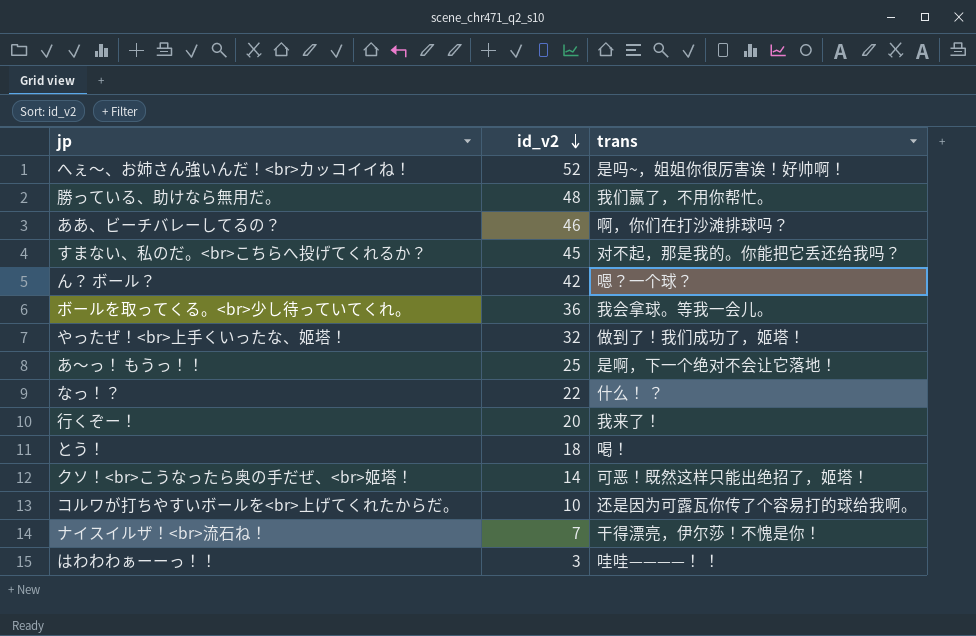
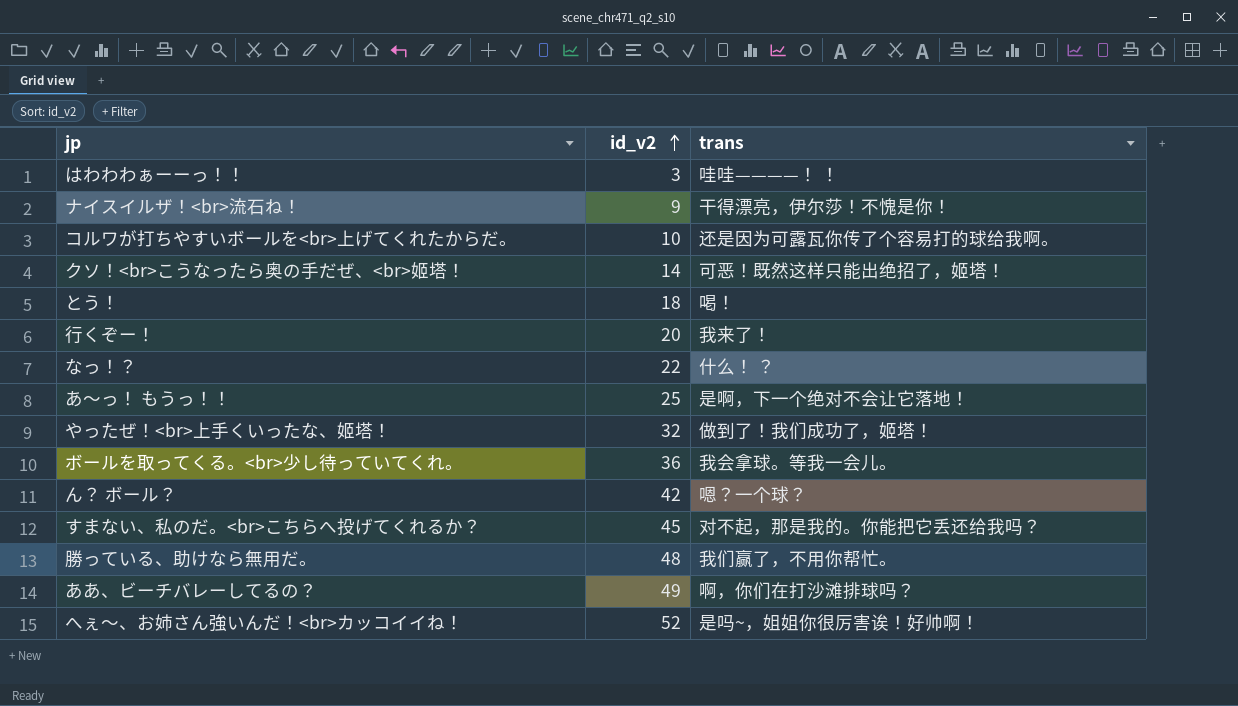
row order: id_v2 descending -> id_v2 ascending
ナイスイルザ！<br>流石ね！ | id_v2: 7 -> 9
ああ、ビーチバレーしてるの？ | id_v2: 46 -> 49

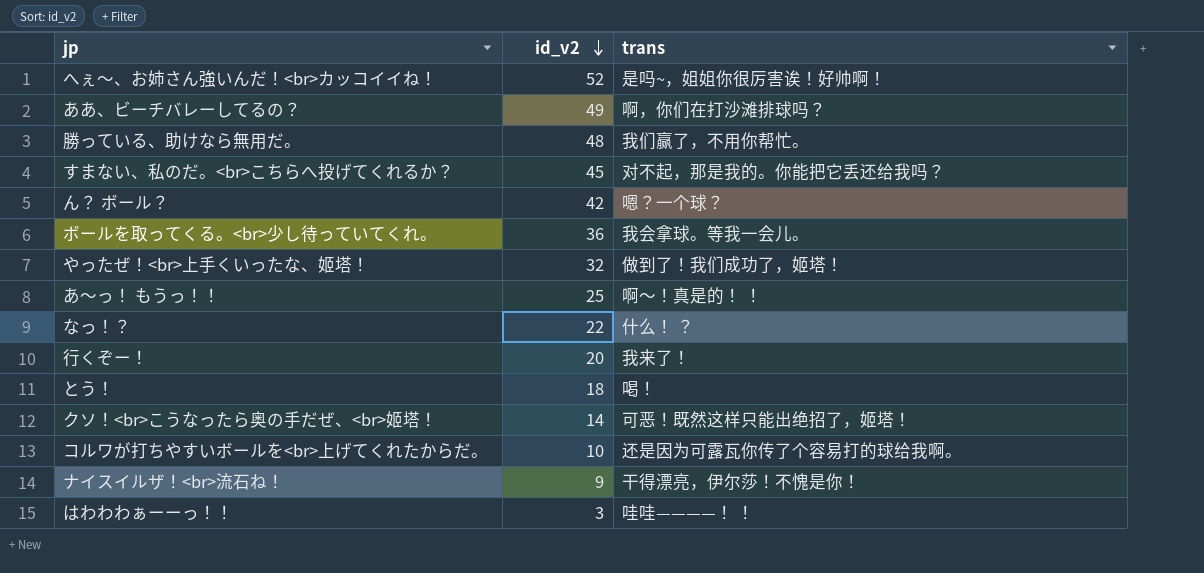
row order: id_v2 ascending -> id_v2 descending
あ～っ！ もうっ！！ | trans: 是啊，下一个绝对不会让它落地！ -> 啊〜！真是的！ ！

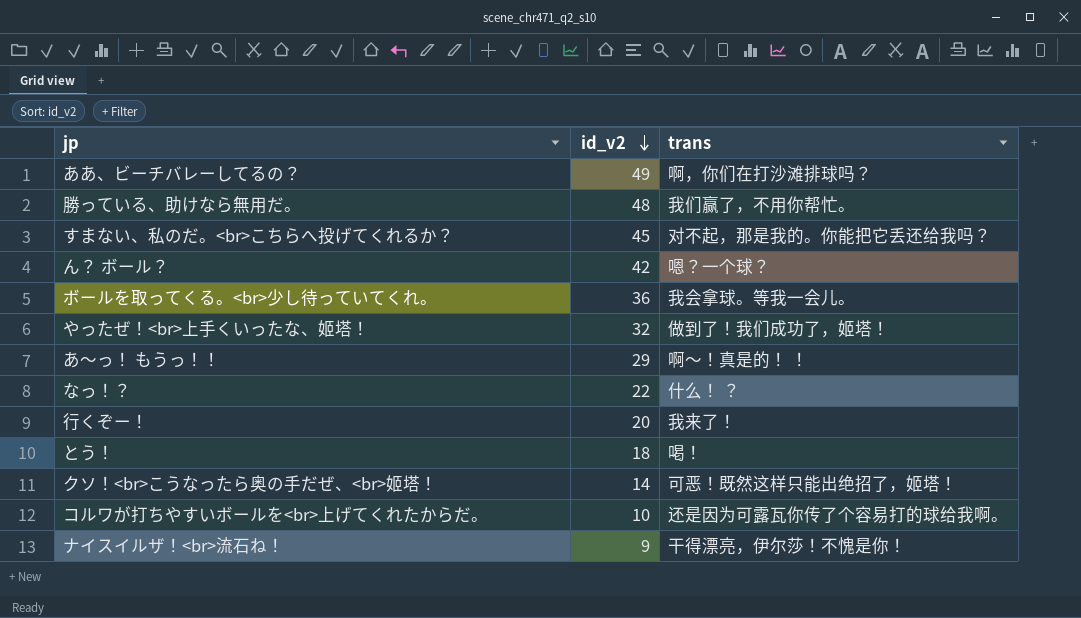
row へぇ～、お姉さん強いんだ！<br>カッコイイね！: 52 | 是吗~，姐姐你很厉害诶！好帅啊！ -> none
row はわわわぁーーっ！！: 3 | 哇哇————！ ！ -> none
あ～っ！ もうっ！！ | id_v2: 25 -> 29

